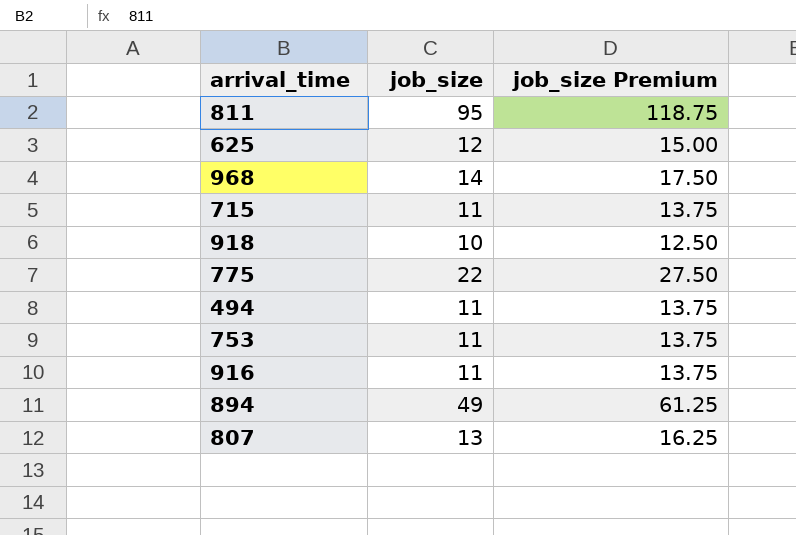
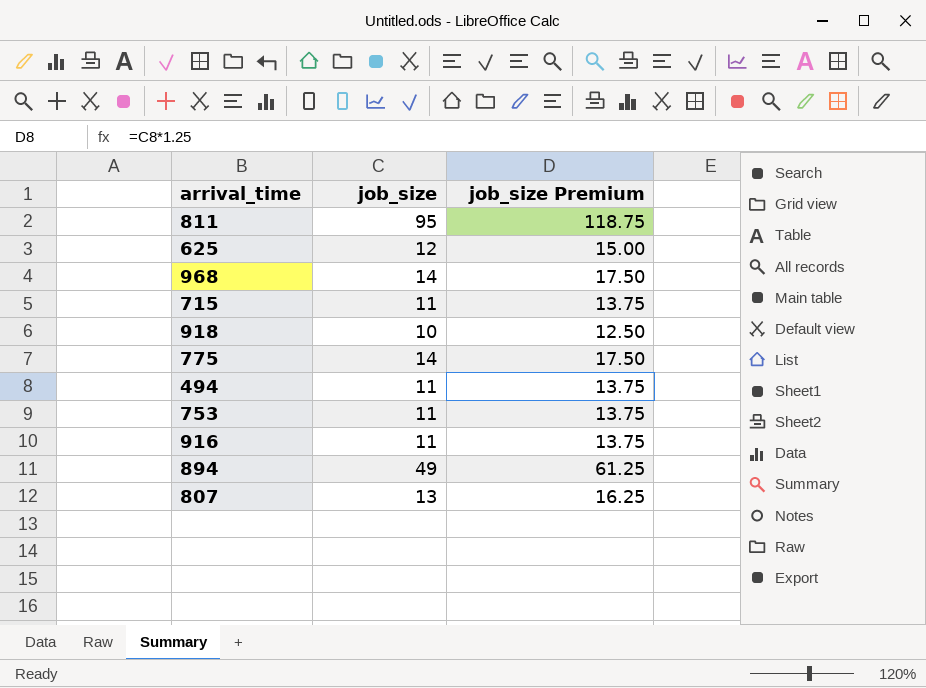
775 | job_size: 22 -> 14
775 | job_size Premium: 27.50 -> 17.50

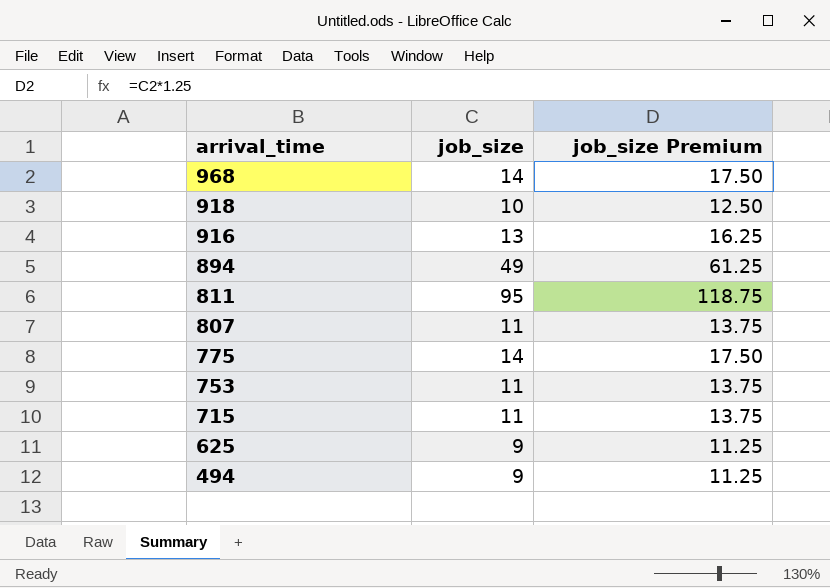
row order: none -> arrival_time descending
916 | job_size: 11 -> 13
916 | job_size Premium: 13.75 -> 16.25
807 | job_size: 13 -> 11
807 | job_size Premium: 16.25 -> 13.75
625 | job_size: 12 -> 9
625 | job_size Premium: 15.00 -> 11.25
494 | job_size: 11 -> 9
494 | job_size Premium: 13.75 -> 11.25

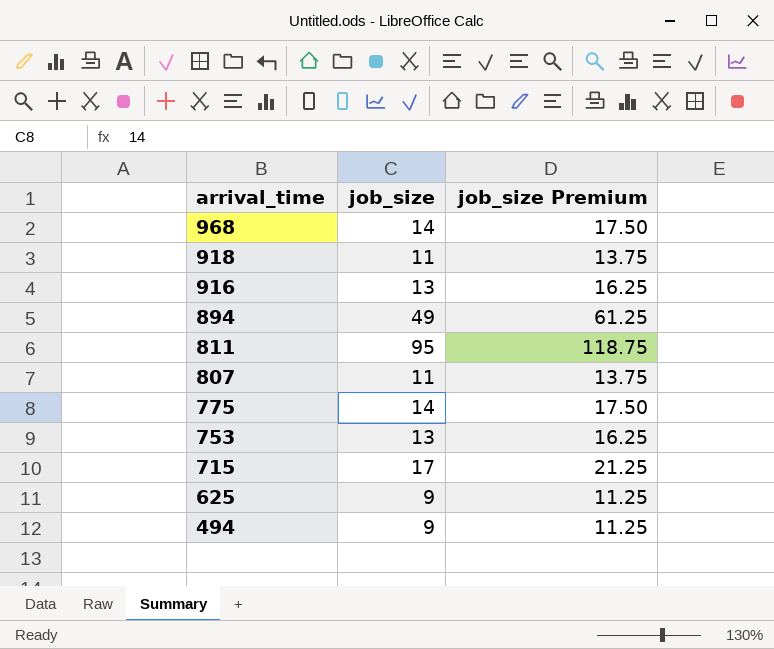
918 | job_size: 10 -> 11
918 | job_size Premium: 12.50 -> 13.75
753 | job_size: 11 -> 13
753 | job_size Premium: 13.75 -> 16.25
715 | job_size: 11 -> 17
715 | job_size Premium: 13.75 -> 21.25

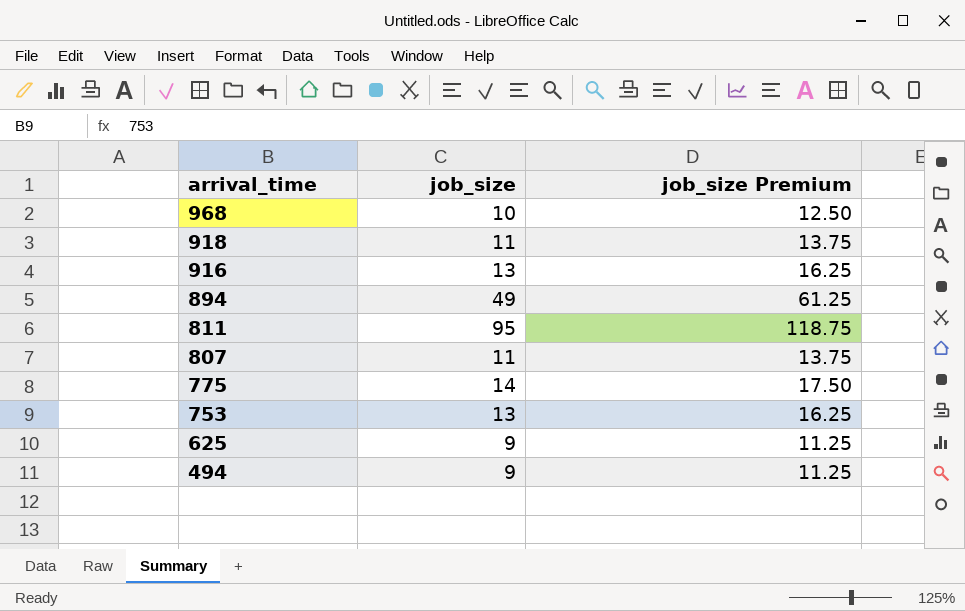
row 715: 17 | 21.25 -> none
968 | job_size: 14 -> 10
968 | job_size Premium: 17.50 -> 12.50

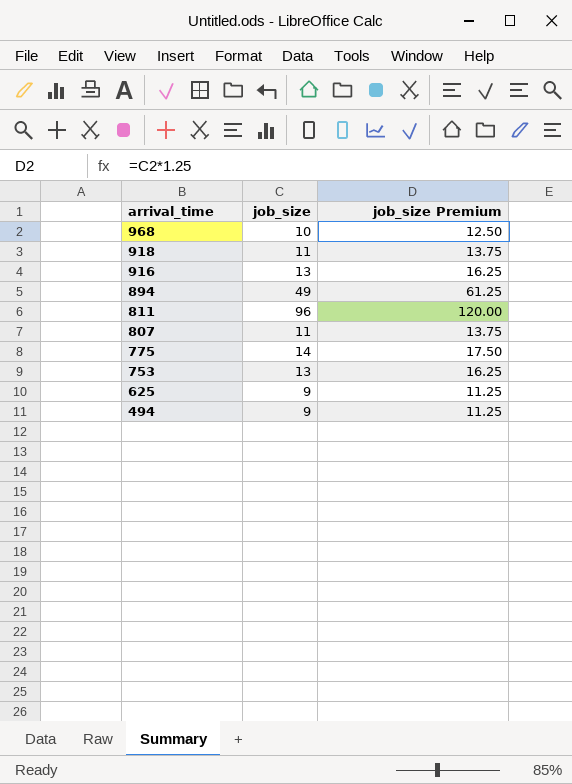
811 | job_size: 95 -> 96
811 | job_size Premium: 118.75 -> 120.00

